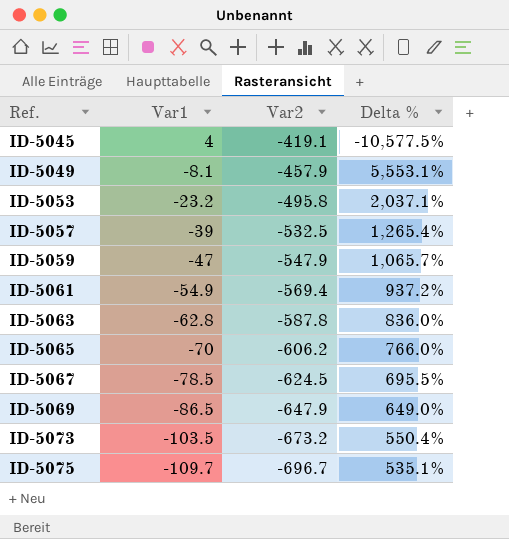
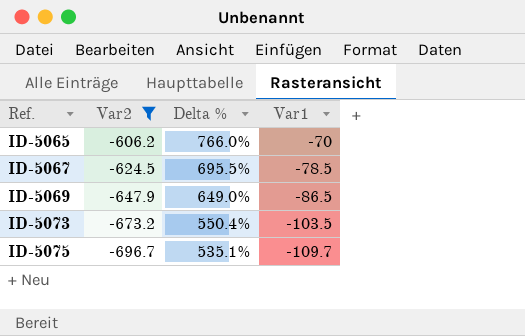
filter: none -> Var2 <= -606.2
column Var1 | position: 2 -> 4

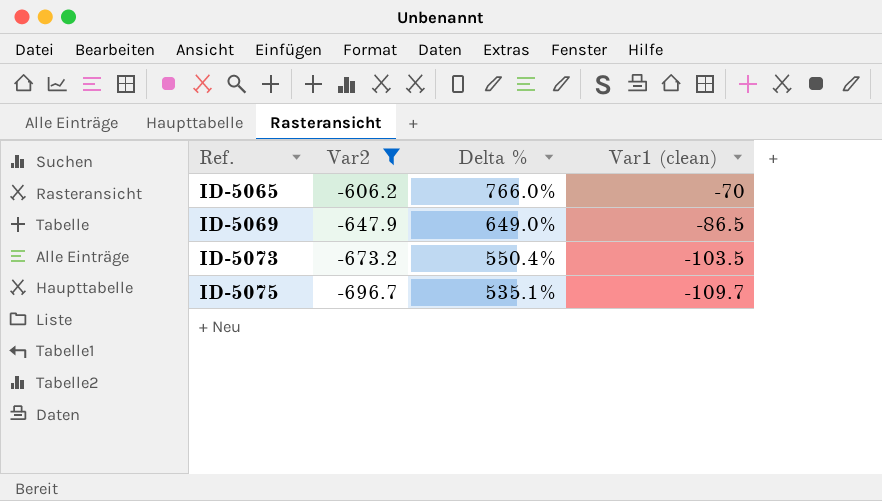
column name: Var1 -> Var1 (clean)
row ID-5067: -624.5 | 695.5% | -78.5 -> none

